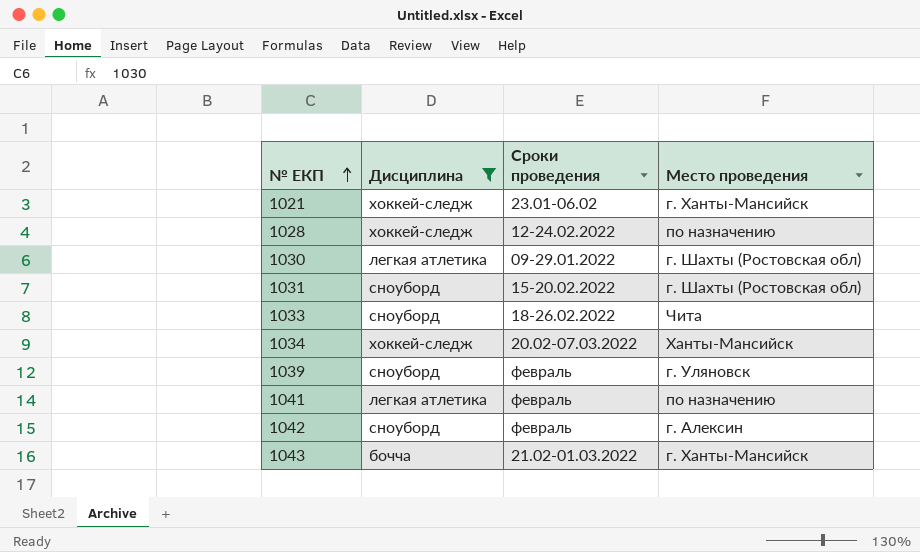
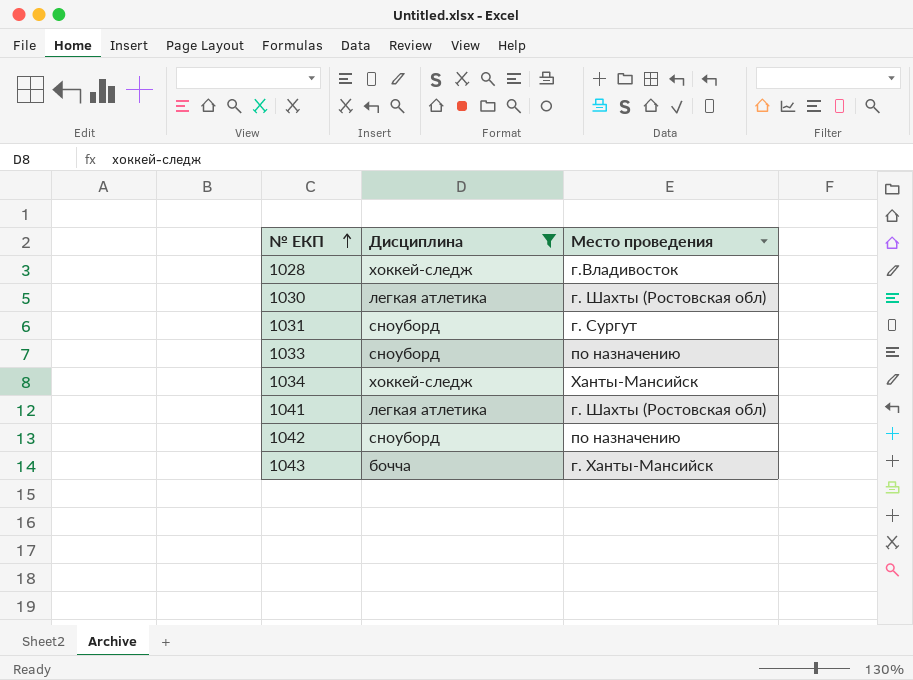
column Сроки проведения | position: 3 -> none
row 1021: хоккей-следж | 23.01-06.02 | г. Ханты-Мансийск -> none
row 1039: сноуборд | февраль | г. Уляновск -> none
1028 | Место проведения: по назначению -> г.Владивосток
1031 | Место проведения: г. Шахты (Ростовская обл) -> г. Сургут
1033 | Место проведения: Чита -> по назначению
1041 | Место проведения: по назначению -> г. Шахты (Ростовская обл)
1042 | Место проведения: г. Алексин -> по назначению

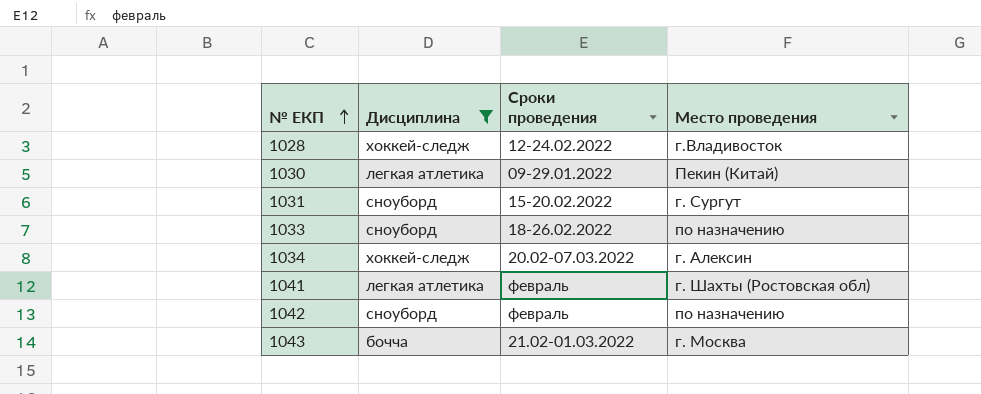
column Сроки проведения | position: none -> 3
1030 | Место проведения: г. Шахты (Ростовская обл) -> Пекин (Китай)
1034 | Место проведения: Ханты-Мансийск -> г. Алексин
1043 | Место проведения: г. Ханты-Мансийск -> г. Москва

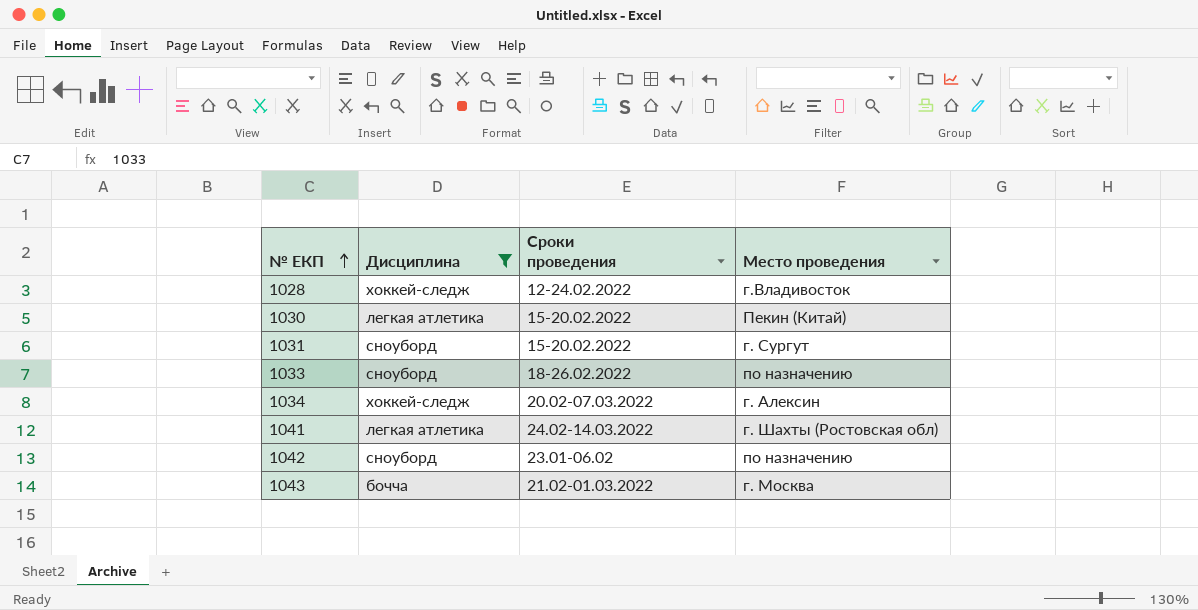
1030 | Сроки проведения: 09-29.01.2022 -> 15-20.02.2022
1041 | Сроки проведения: февраль -> 24.02-14.03.2022
1042 | Сроки проведения: февраль -> 23.01-06.02

